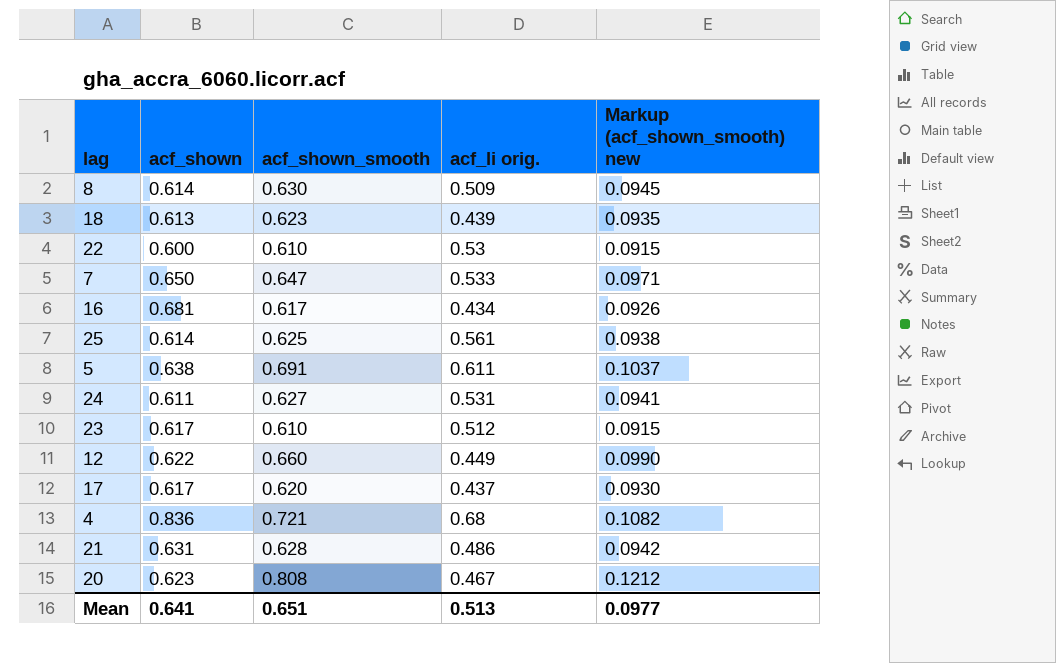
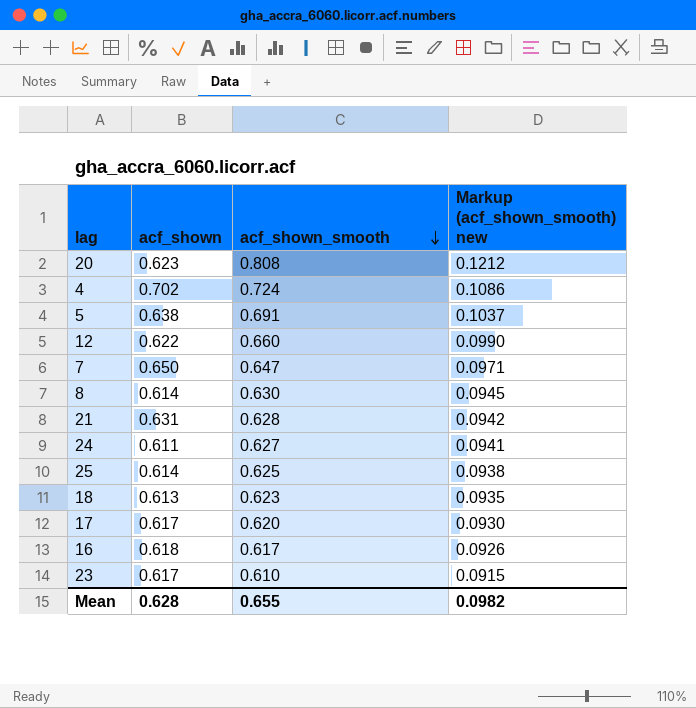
row order: none -> acf_shown_smooth descending
column acf_li orig. | position: 4 -> none
row 22: 0.600 | 0.610 | 0.53 | 0.0915 -> none
4 | acf_shown: 0.836 -> 0.702
4 | acf_shown_smooth: 0.721 -> 0.724
4 | Markup (acf_shown_smooth) new: 0.1082 -> 0.1086
16 | acf_shown: 0.681 -> 0.618
Mean | acf_shown: 0.641 -> 0.628
Mean | acf_shown_smooth: 0.651 -> 0.655
Mean | Markup (acf_shown_smooth) new: 0.0977 -> 0.0982

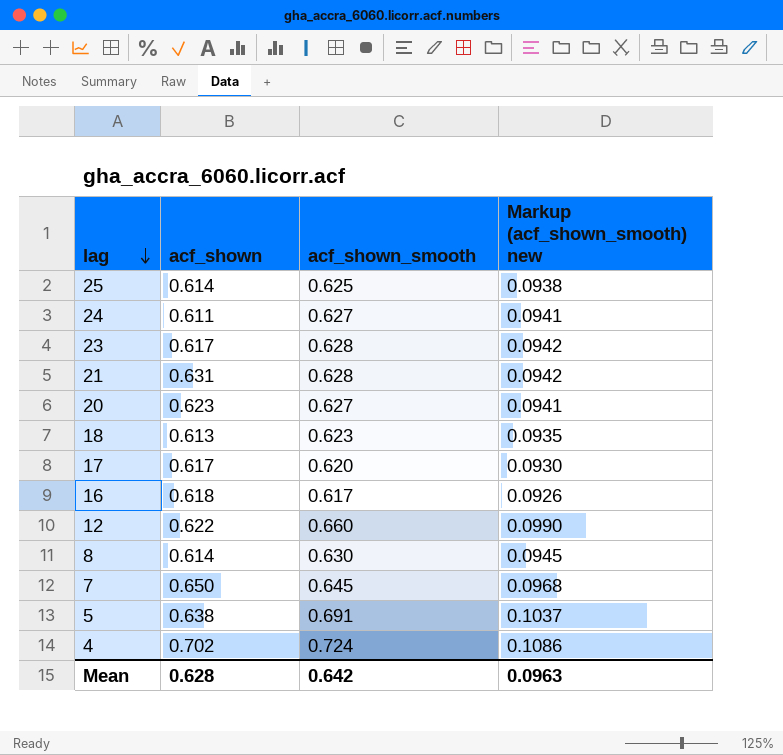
row order: acf_shown_smooth descending -> lag descending
23 | acf_shown_smooth: 0.610 -> 0.628
23 | Markup (acf_shown_smooth) new: 0.0915 -> 0.0942
20 | acf_shown_smooth: 0.808 -> 0.627
20 | Markup (acf_shown_smooth) new: 0.1212 -> 0.0941
7 | acf_shown_smooth: 0.647 -> 0.645
7 | Markup (acf_shown_smooth) new: 0.0971 -> 0.0968
Mean | acf_shown_smooth: 0.655 -> 0.642
Mean | Markup (acf_shown_smooth) new: 0.0982 -> 0.0963

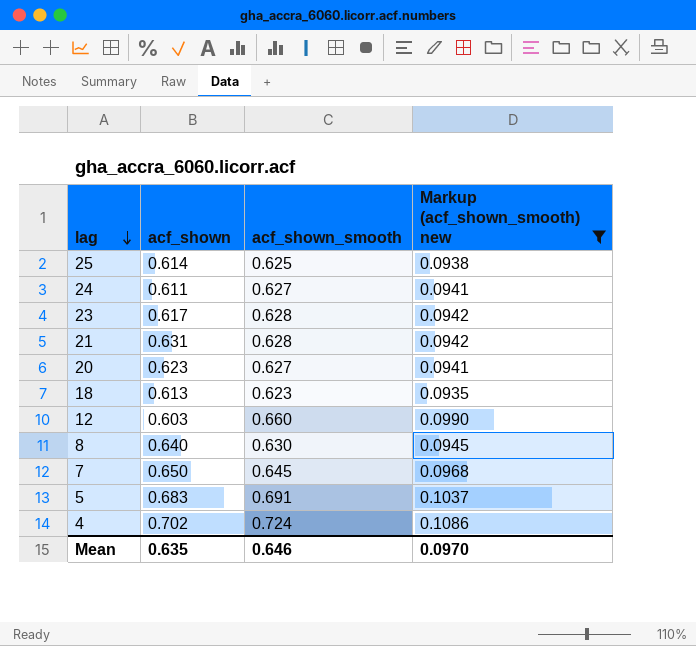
filter: none -> Markup (acf_shown_smooth) new >= 0.0935
12 | acf_shown: 0.622 -> 0.603
8 | acf_shown: 0.614 -> 0.640
5 | acf_shown: 0.638 -> 0.683
Mean | acf_shown: 0.628 -> 0.635
Mean | acf_shown_smooth: 0.642 -> 0.646
Mean | Markup (acf_shown_smooth) new: 0.0963 -> 0.0970

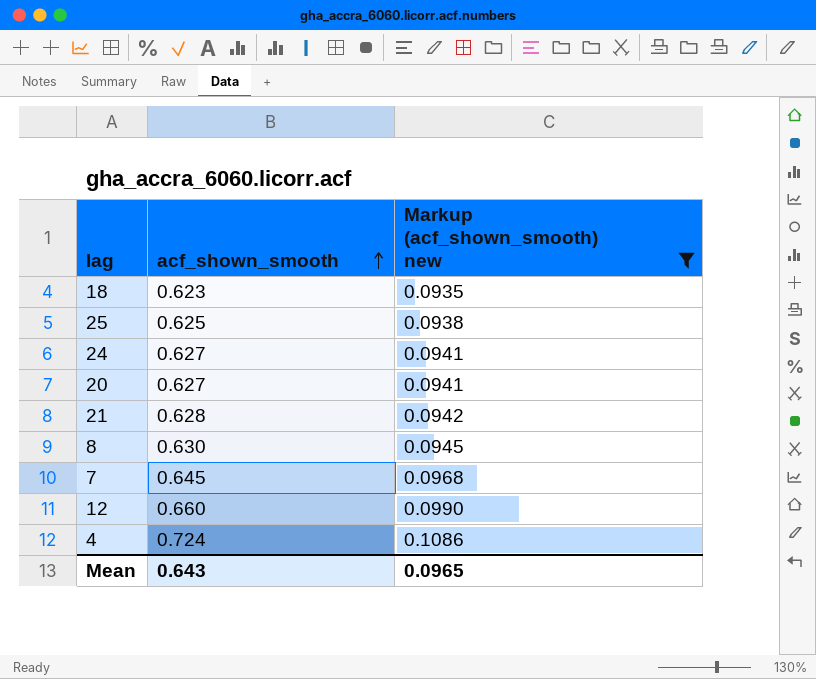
row order: lag descending -> acf_shown_smooth ascending
column acf_shown | position: 2 -> none
row 23: 0.617 | 0.628 | 0.0942 -> none
row 5: 0.683 | 0.691 | 0.1037 -> none
Mean | acf_shown_smooth: 0.646 -> 0.643
Mean | Markup (acf_shown_smooth) new: 0.0970 -> 0.0965

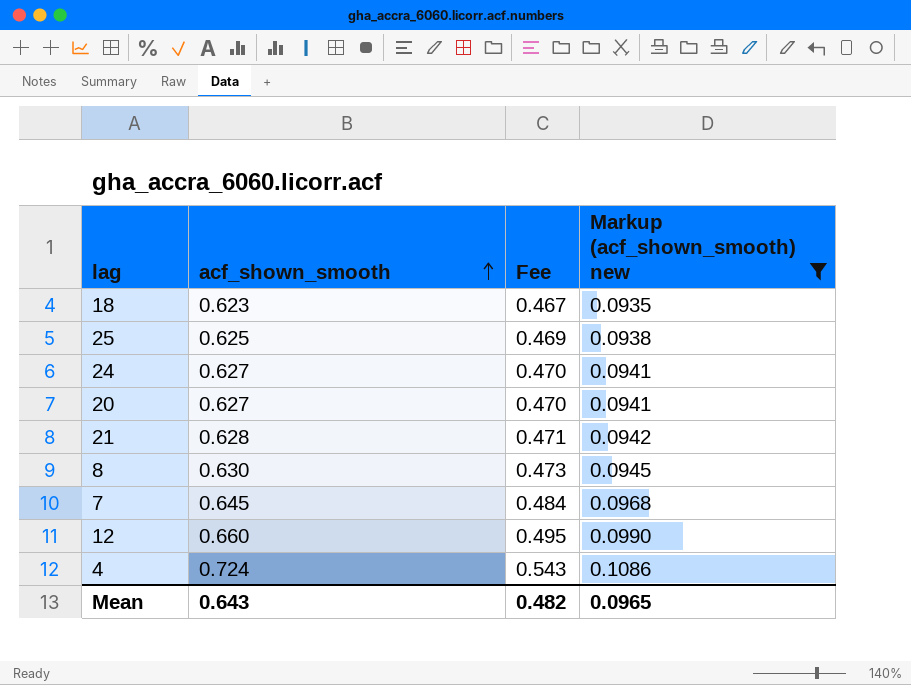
column Fee | formula: none -> [acf_shown_smooth] * 0.75

